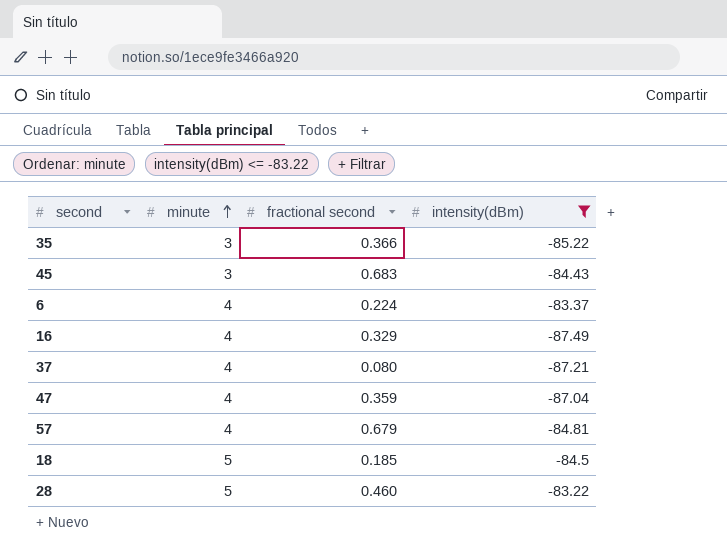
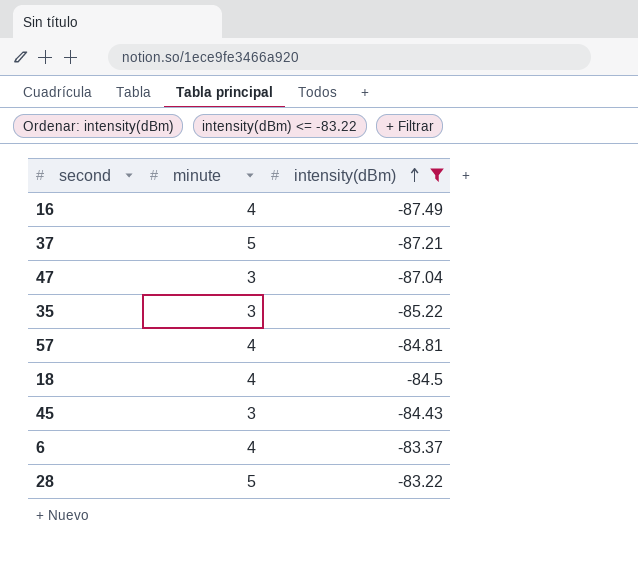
row order: minute ascending -> intensity(dBm) ascending
column fractional second | position: 3 -> none
37 | minute: 4 -> 5
47 | minute: 4 -> 3
18 | minute: 5 -> 4

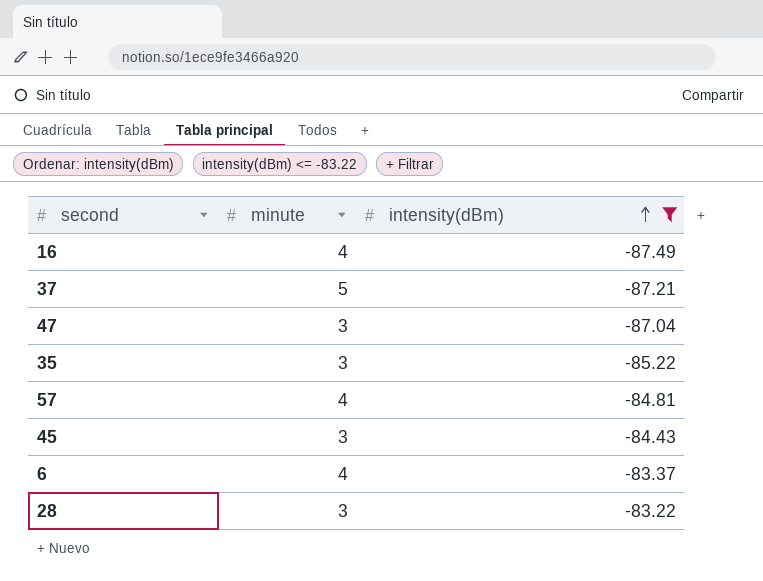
row 18: 4 | -84.5 -> none
28 | minute: 5 -> 3

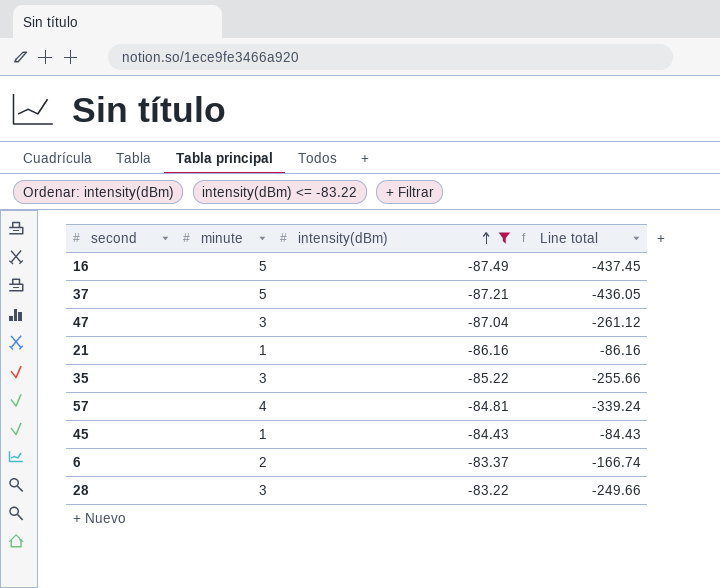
column Line total | formula: none -> [minute] * [intensity(dBm)]
16 | minute: 4 -> 5
row 21: none -> 1 | -86.16 | -86.16
45 | minute: 3 -> 1
6 | minute: 4 -> 2

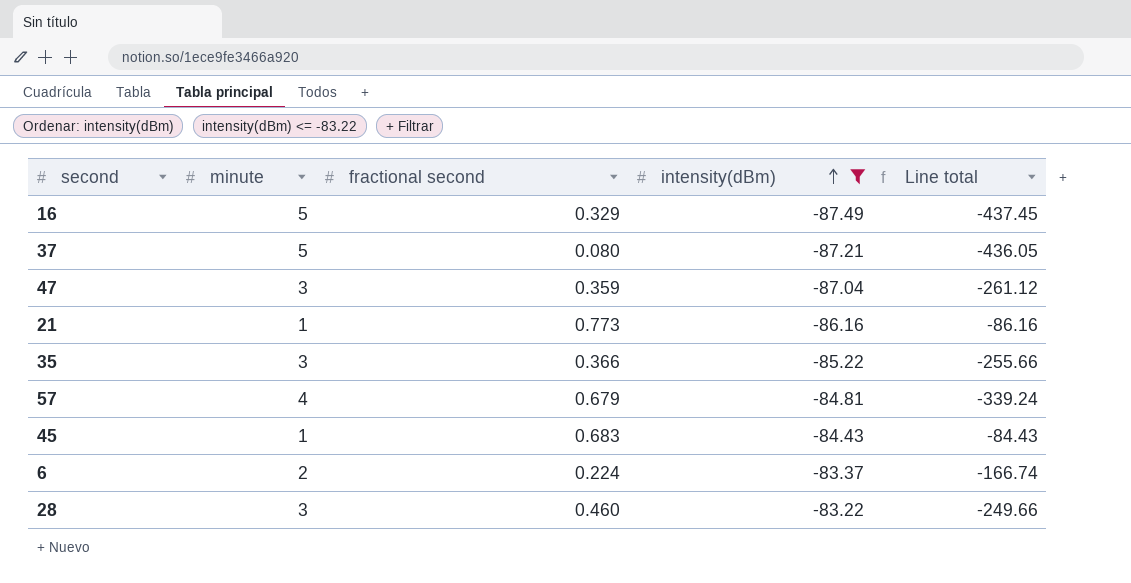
column fractional second | position: none -> 3

